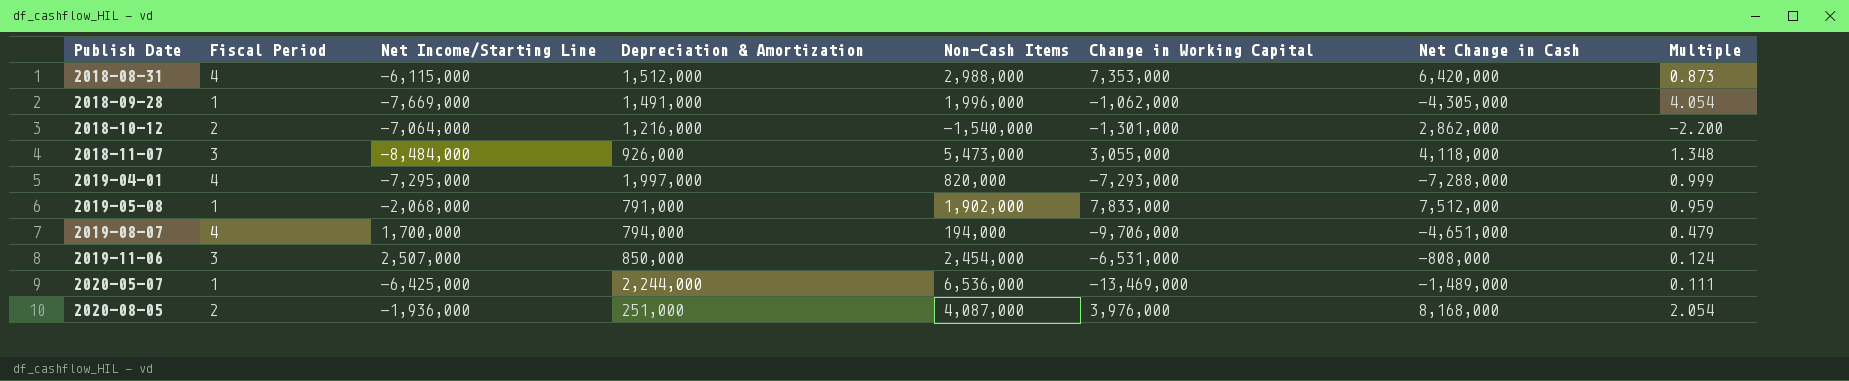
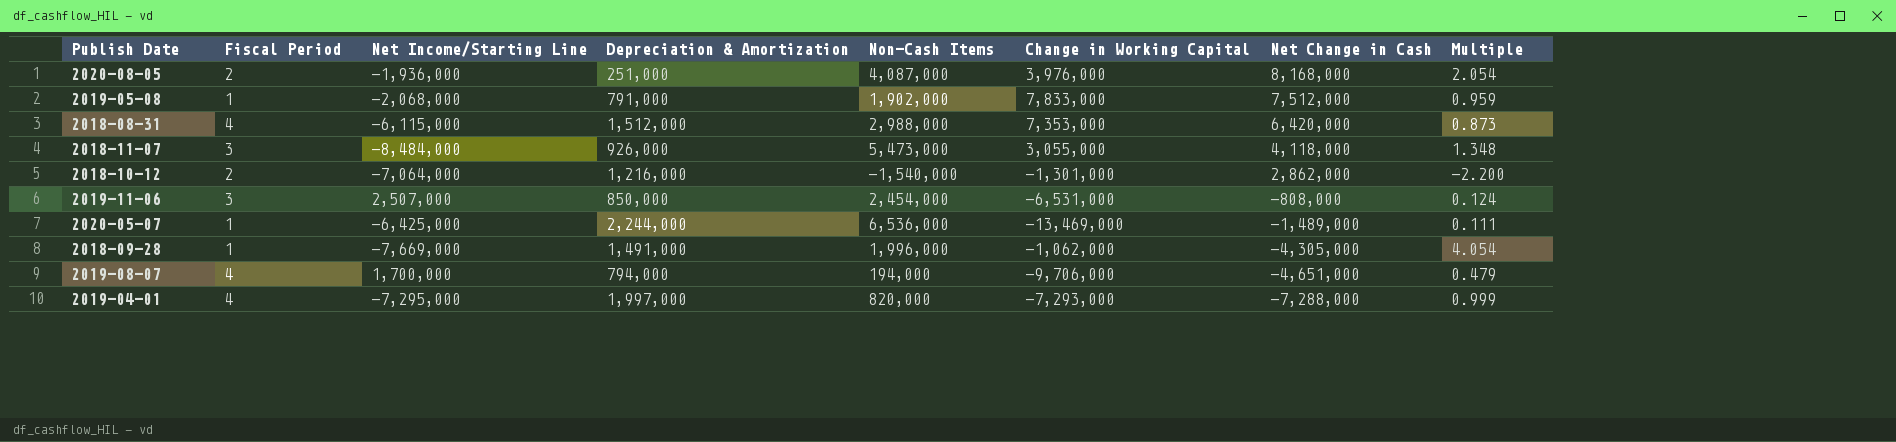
row order: Publish Date ascending -> Net Change in Cash descending

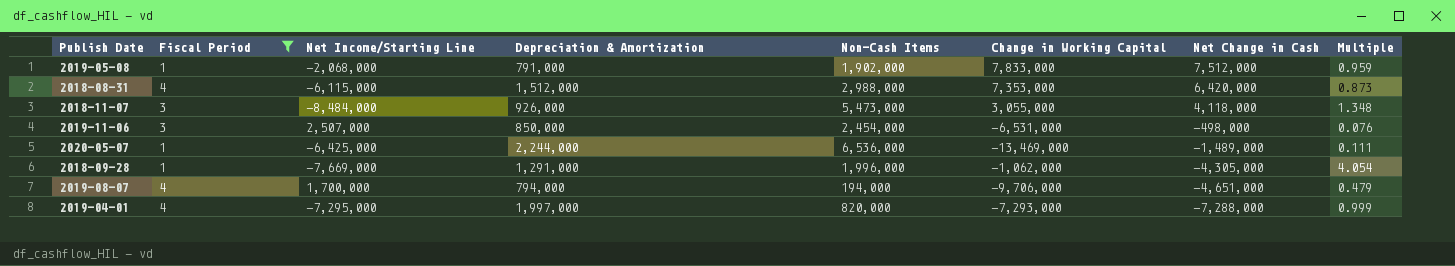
filter: none -> Fiscal Period != 2
2019-11-06 | Net Change in Cash: -808,000 -> -498,000
2019-11-06 | Multiple: 0.124 -> 0.076
2018-09-28 | Depreciation & Amortization: 1,491,000 -> 1,291,000

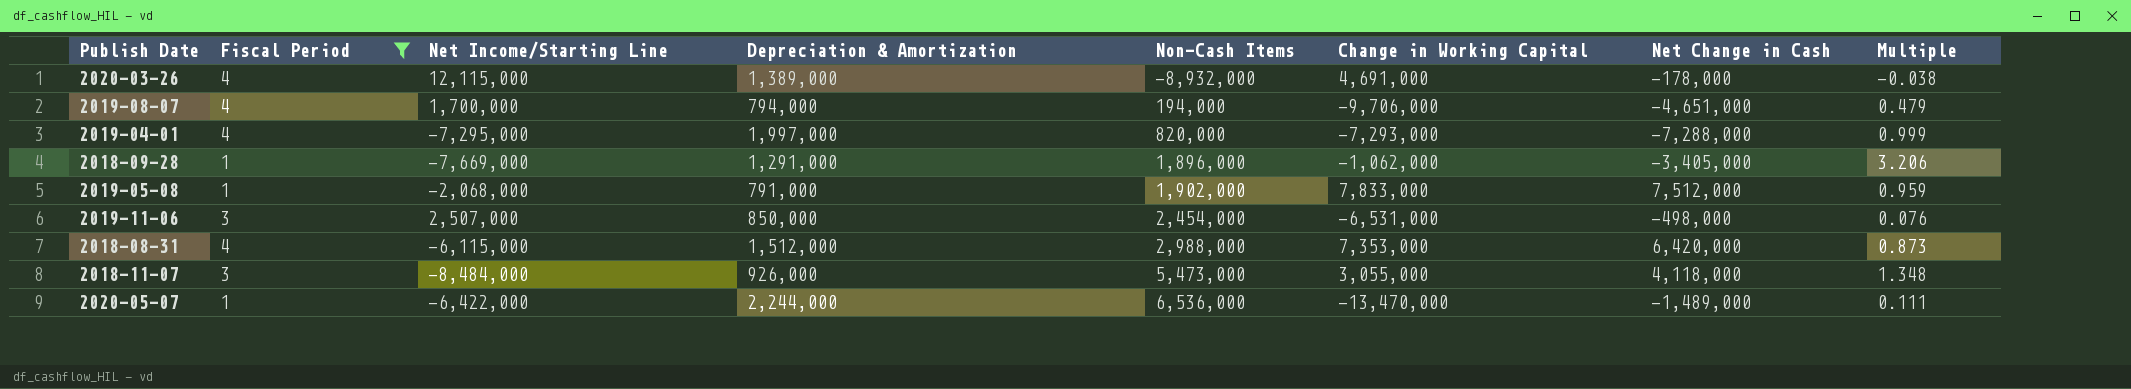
row order: Net Change in Cash descending -> Non-Cash Items ascending
row 2020-03-26: none -> 4 | 12,115,000 | 1,389,000 | -8,932,000 | 4,691,000 | -178,000 | -0.038
2018-09-28 | Non-Cash Items: 1,996,000 -> 1,896,000
2018-09-28 | Net Change in Cash: -4,305,000 -> -3,405,000
2018-09-28 | Multiple: 4.054 -> 3.206
2020-05-07 | Net Income/Starting Line: -6,425,000 -> -6,422,000
2020-05-07 | Change in Working Capital: -13,469,000 -> -13,470,000

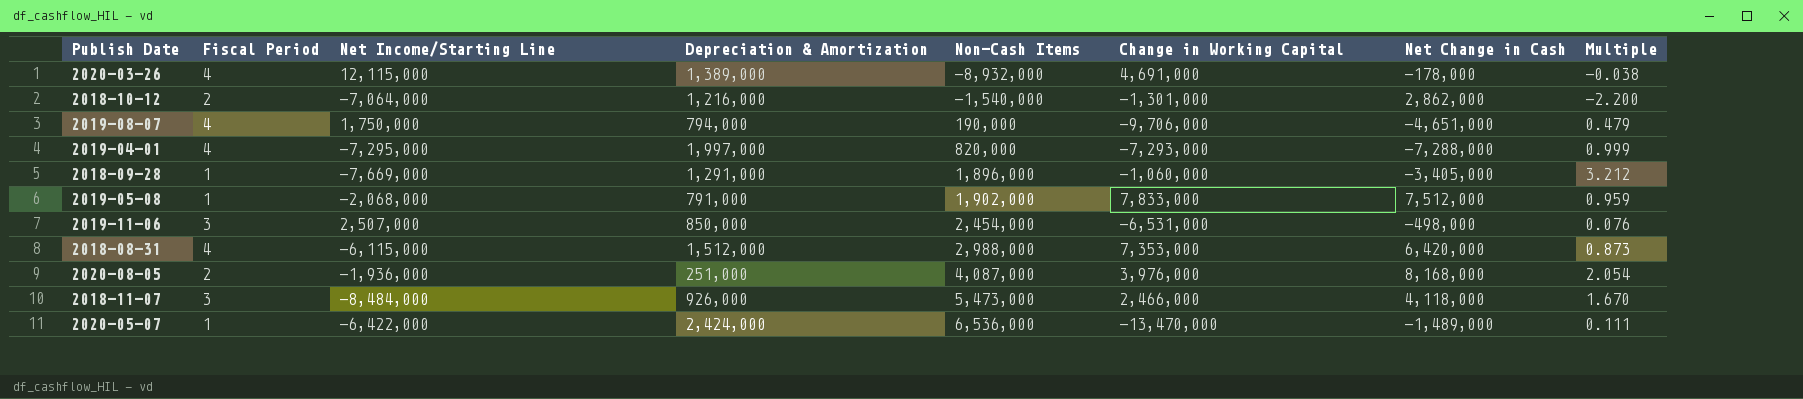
filter: Fiscal Period != 2 -> none
2019-08-07 | Net Income/Starting Line: 1,700,000 -> 1,750,000
2019-08-07 | Non-Cash Items: 194,000 -> 190,000
2018-09-28 | Change in Working Capital: -1,062,000 -> -1,060,000
2018-09-28 | Multiple: 3.206 -> 3.212
2018-11-07 | Change in Working Capital: 3,055,000 -> 2,466,000
2018-11-07 | Multiple: 1.348 -> 1.670
2020-05-07 | Depreciation & Amortization: 2,244,000 -> 2,424,000

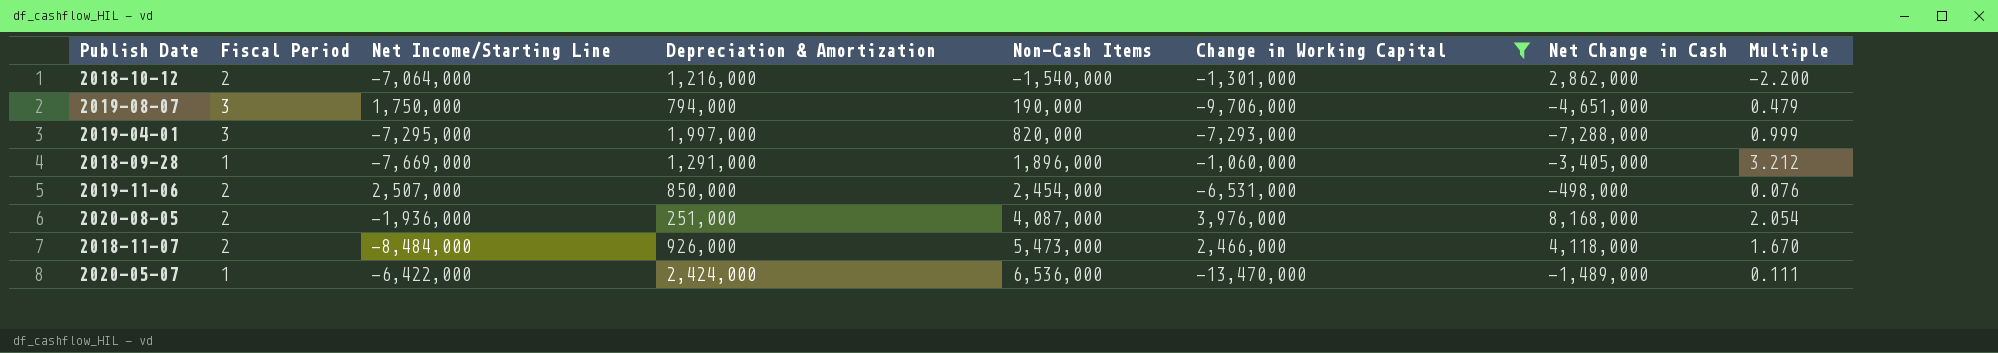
filter: none -> Change in Working Capital <= 3,976,000
2019-08-07 | Fiscal Period: 4 -> 3
2019-04-01 | Fiscal Period: 4 -> 3
2019-11-06 | Fiscal Period: 3 -> 2
2018-11-07 | Fiscal Period: 3 -> 2

